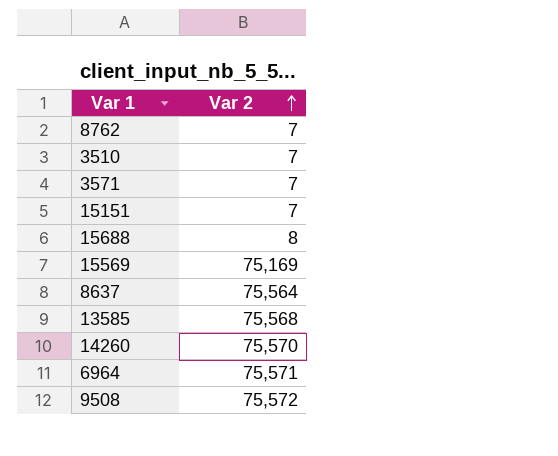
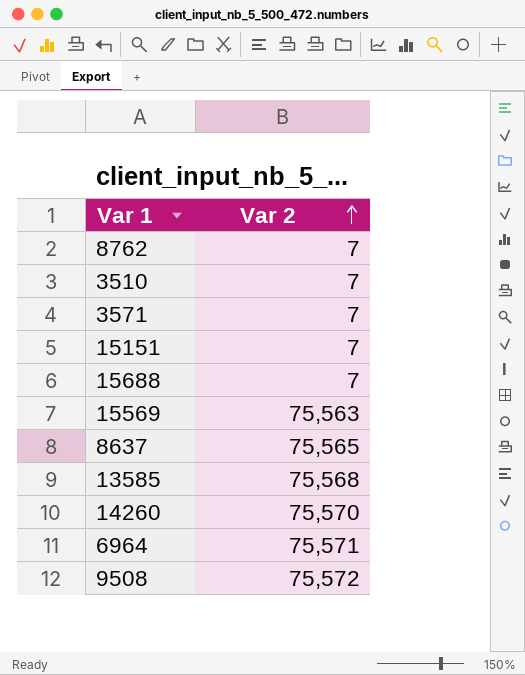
15688 | Var 2: 8 -> 7
15569 | Var 2: 75,169 -> 75,563
8637 | Var 2: 75,564 -> 75,565

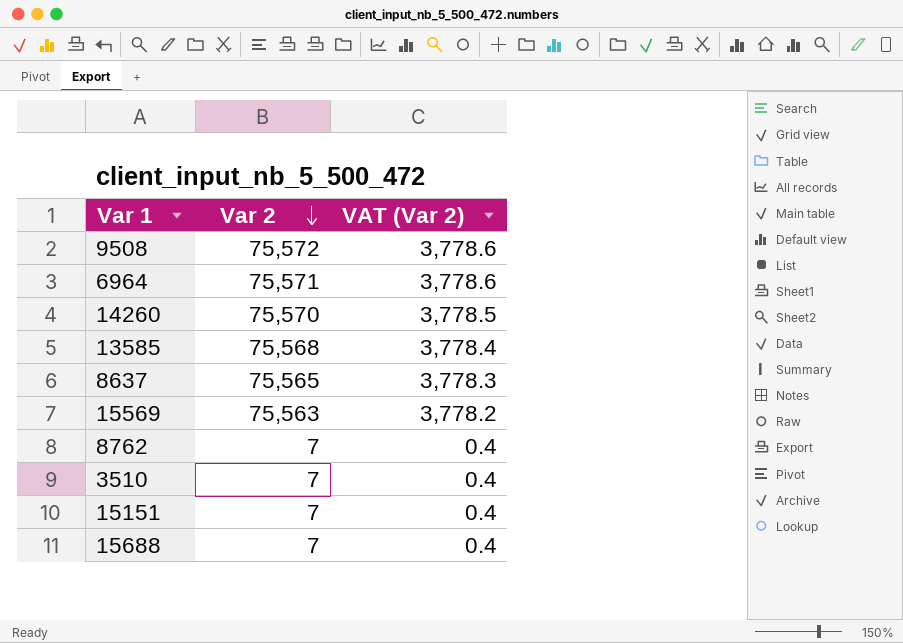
row order: Var 2 ascending -> Var 2 descending
column VAT (Var 2) | formula: none -> [Var 2] * 0.05
row 3571: 7 -> none

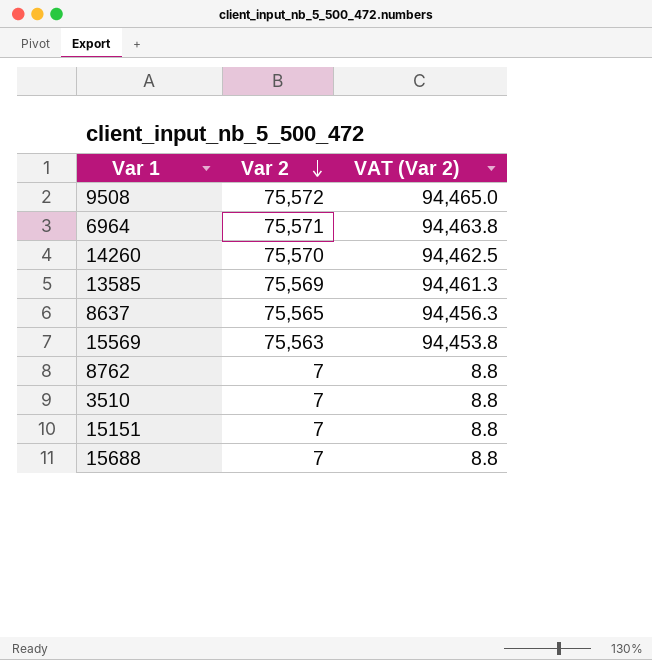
column VAT (Var 2) | formula: [Var 2] * 0.05 -> [Var 2] * 1.25
13585 | Var 2: 75,568 -> 75,569

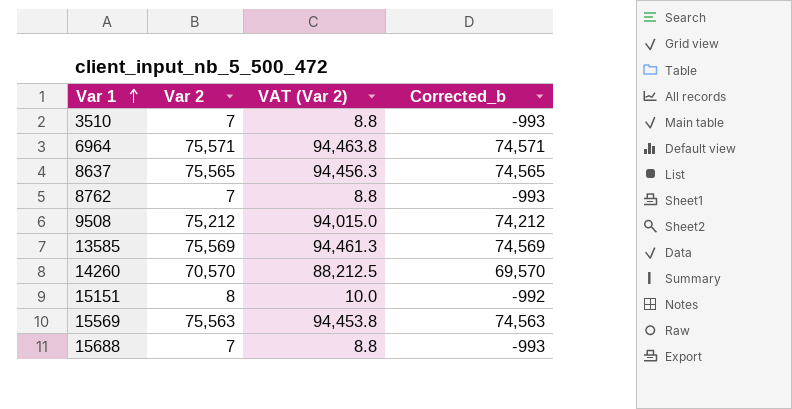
row order: Var 2 descending -> Var 1 ascending
column Corrected_b | formula: none -> [Var 2] - 1000
9508 | Var 2: 75,572 -> 75,212
9508 | VAT (Var 2): 94,465.0 -> 94,015.0
14260 | Var 2: 75,570 -> 70,570
14260 | VAT (Var 2): 94,462.5 -> 88,212.5
15151 | Var 2: 7 -> 8
15151 | VAT (Var 2): 8.8 -> 10.0

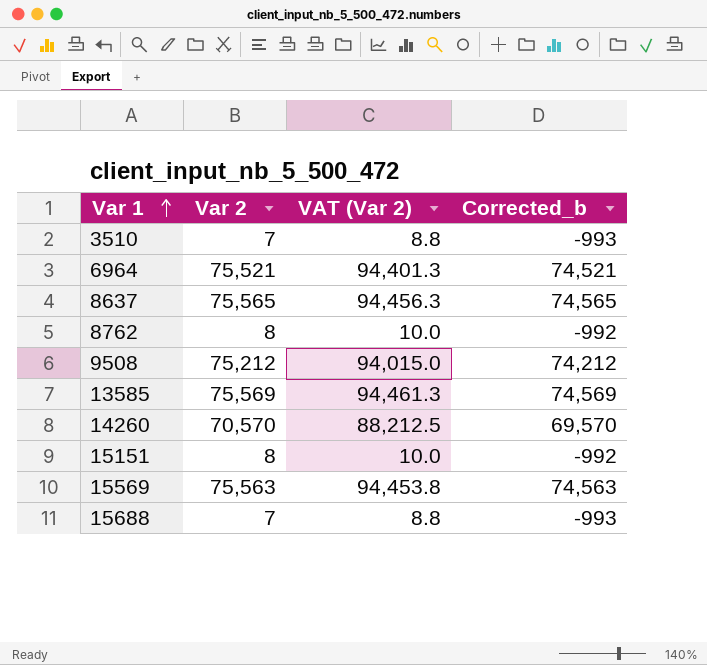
6964 | Var 2: 75,571 -> 75,521
6964 | VAT (Var 2): 94,463.8 -> 94,401.3
6964 | Corrected_b: 74,571 -> 74,521
8762 | Var 2: 7 -> 8
8762 | VAT (Var 2): 8.8 -> 10.0
8762 | Corrected_b: -993 -> -992

